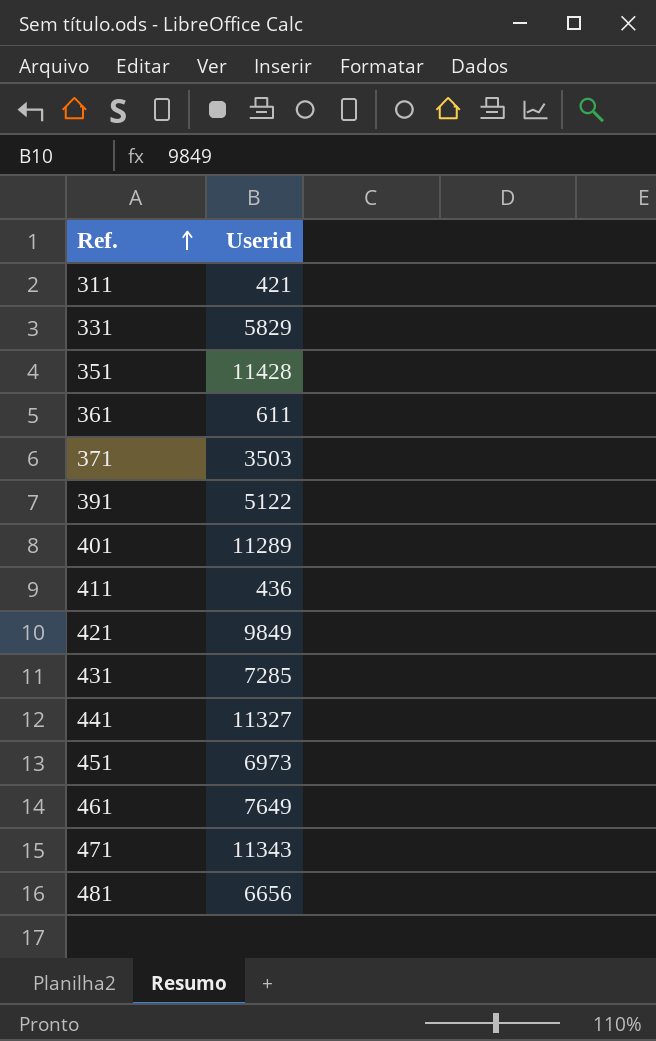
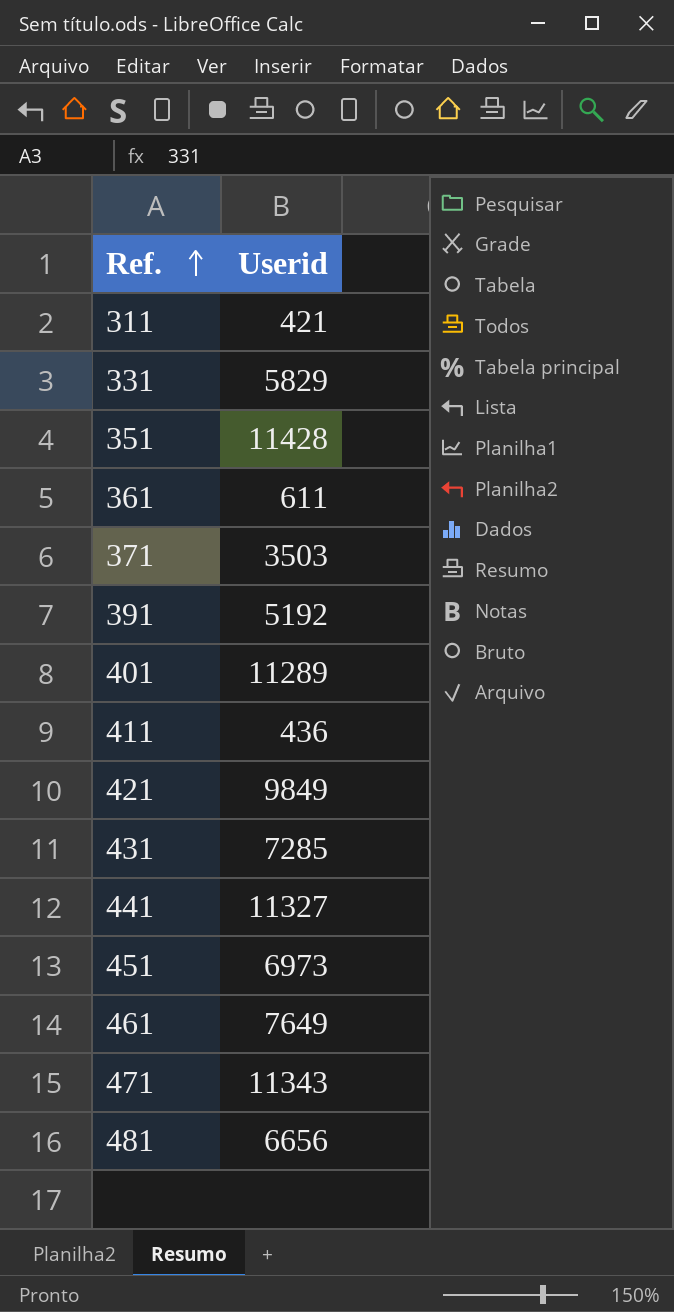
391 | Userid: 5122 -> 5192

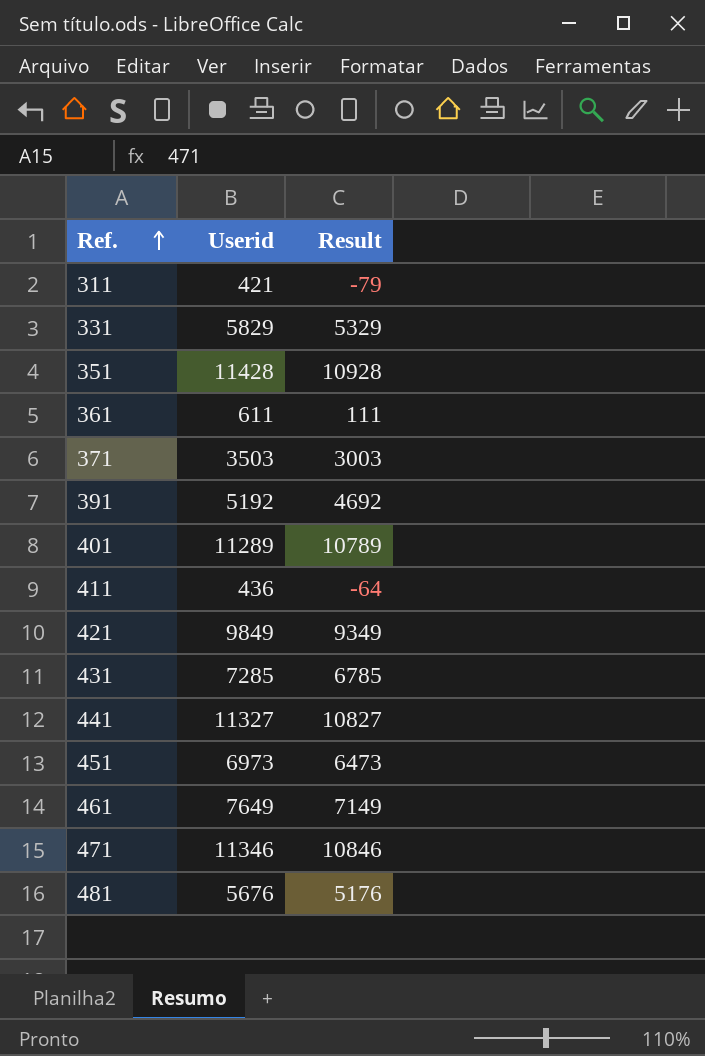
column Result | formula: none -> [Userid] - 500
471 | Userid: 11343 -> 11346
481 | Userid: 6656 -> 5676

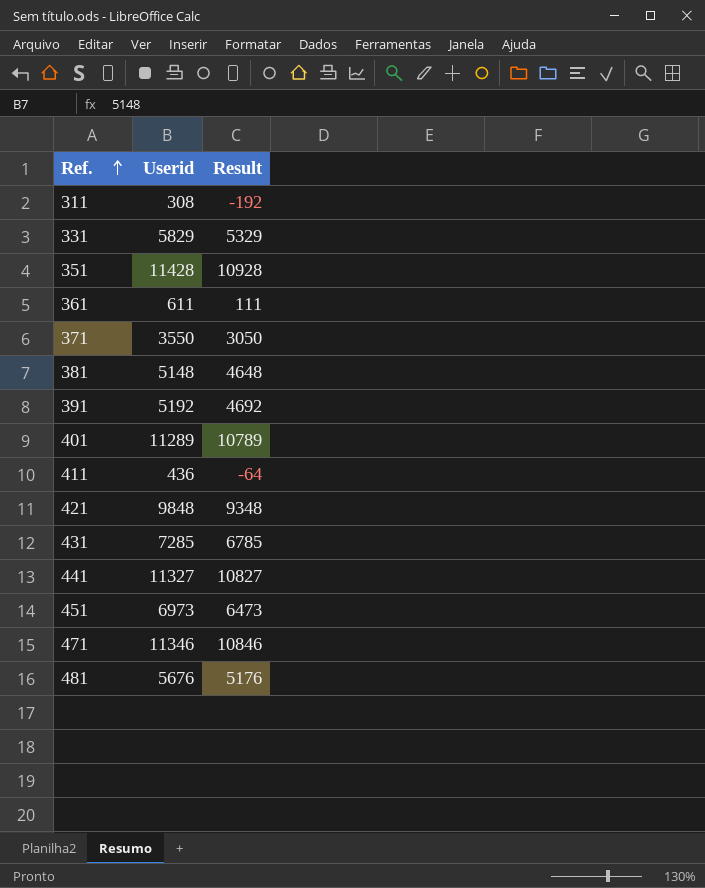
row 461: 7649 | 7149 -> none
311 | Userid: 421 -> 308
311 | Result: -79 -> -192
371 | Userid: 3503 -> 3550
371 | Result: 3003 -> 3050
row 381: none -> 5148 | 4648
421 | Userid: 9849 -> 9848
421 | Result: 9349 -> 9348

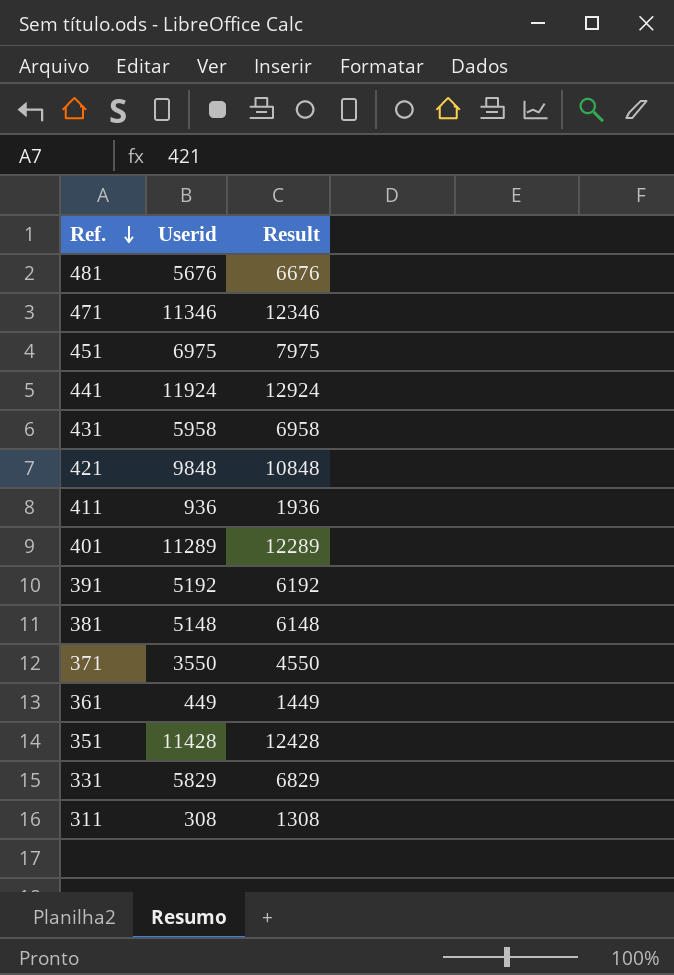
row order: Ref. ascending -> Ref. descending
column Result | formula: [Userid] - 500 -> [Userid] + 1000
451 | Userid: 6973 -> 6975
441 | Userid: 11327 -> 11924
431 | Userid: 7285 -> 5958
411 | Userid: 436 -> 936
361 | Userid: 611 -> 449

